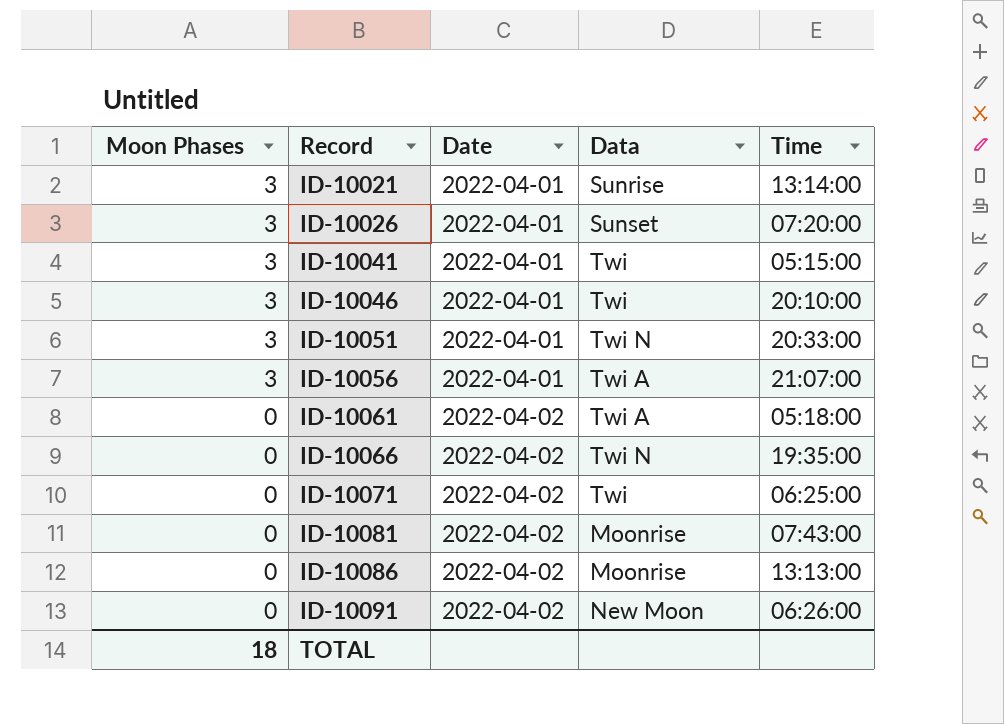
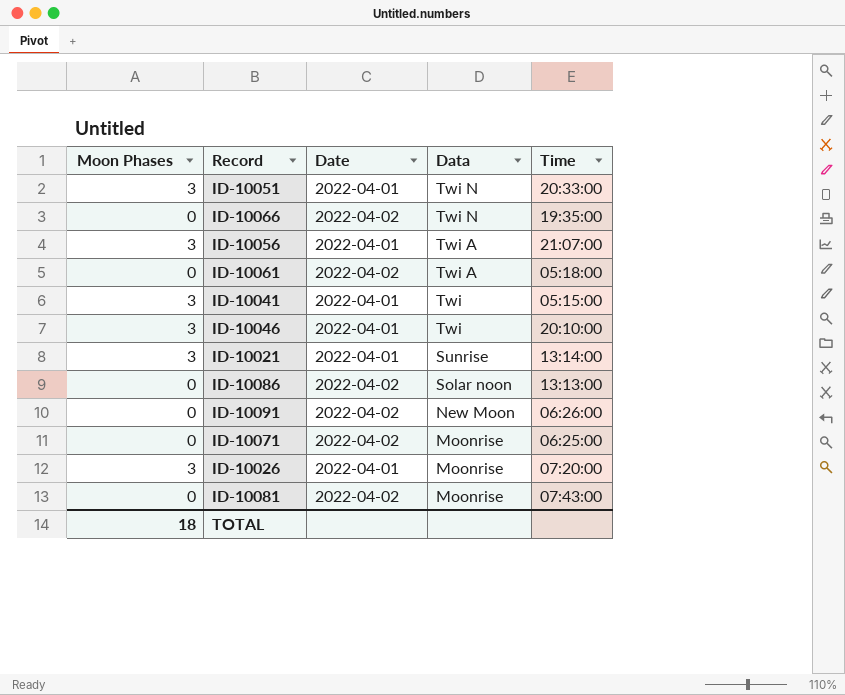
row order: Moon Phases descending -> Data descending
ID-10086 | Data: Moonrise -> Solar noon
ID-10071 | Data: Twi -> Moonrise
ID-10026 | Data: Sunset -> Moonrise

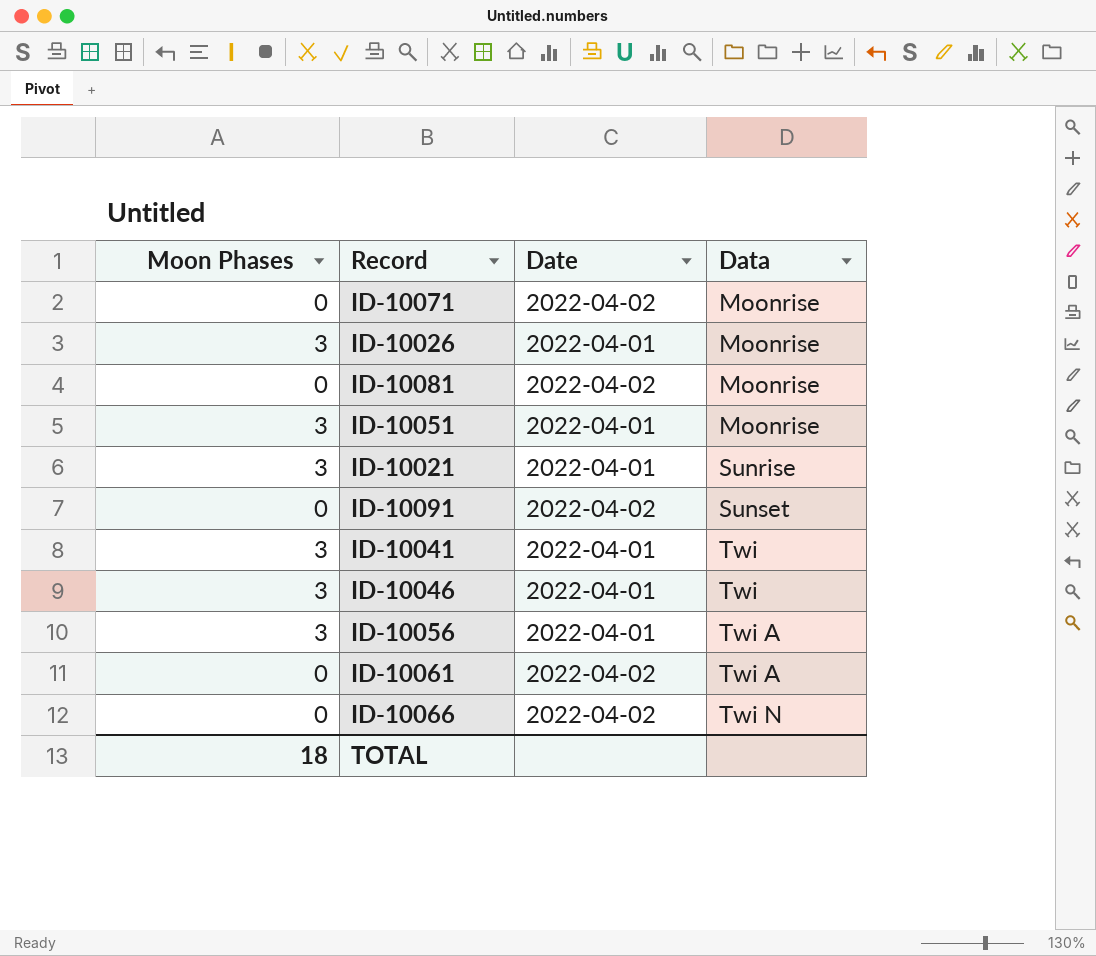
row order: Data descending -> Data ascending
column Time | position: 5 -> none
row ID-10086: 0 | 2022-04-02 | Solar noon | 13:13:00 -> none
ID-10051 | Data: Twi N -> Moonrise
ID-10091 | Data: New Moon -> Sunset

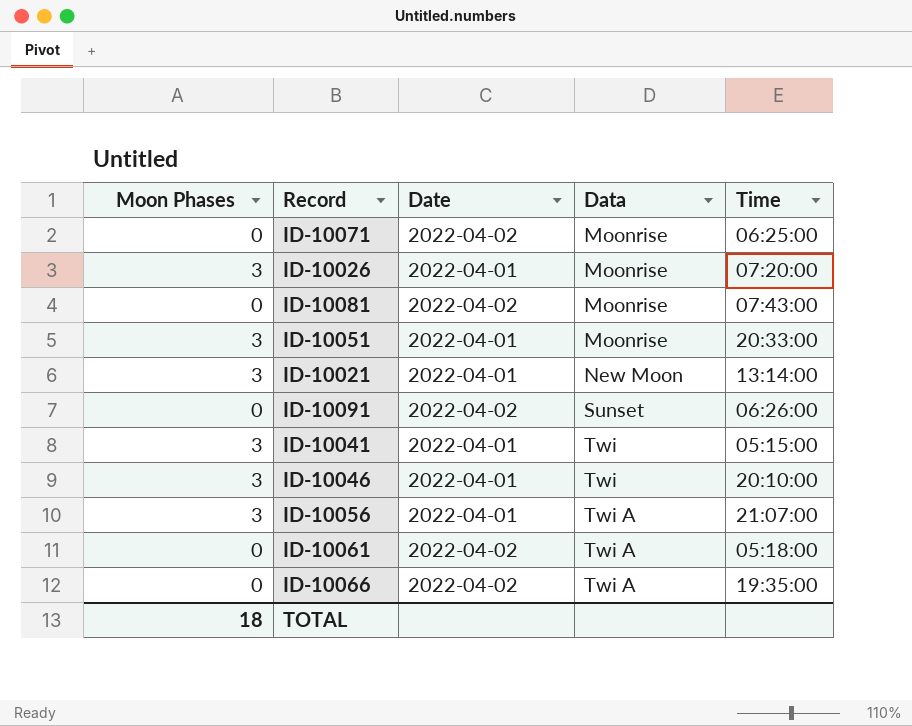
column Time | position: none -> 5
ID-10021 | Data: Sunrise -> New Moon
ID-10066 | Data: Twi N -> Twi A

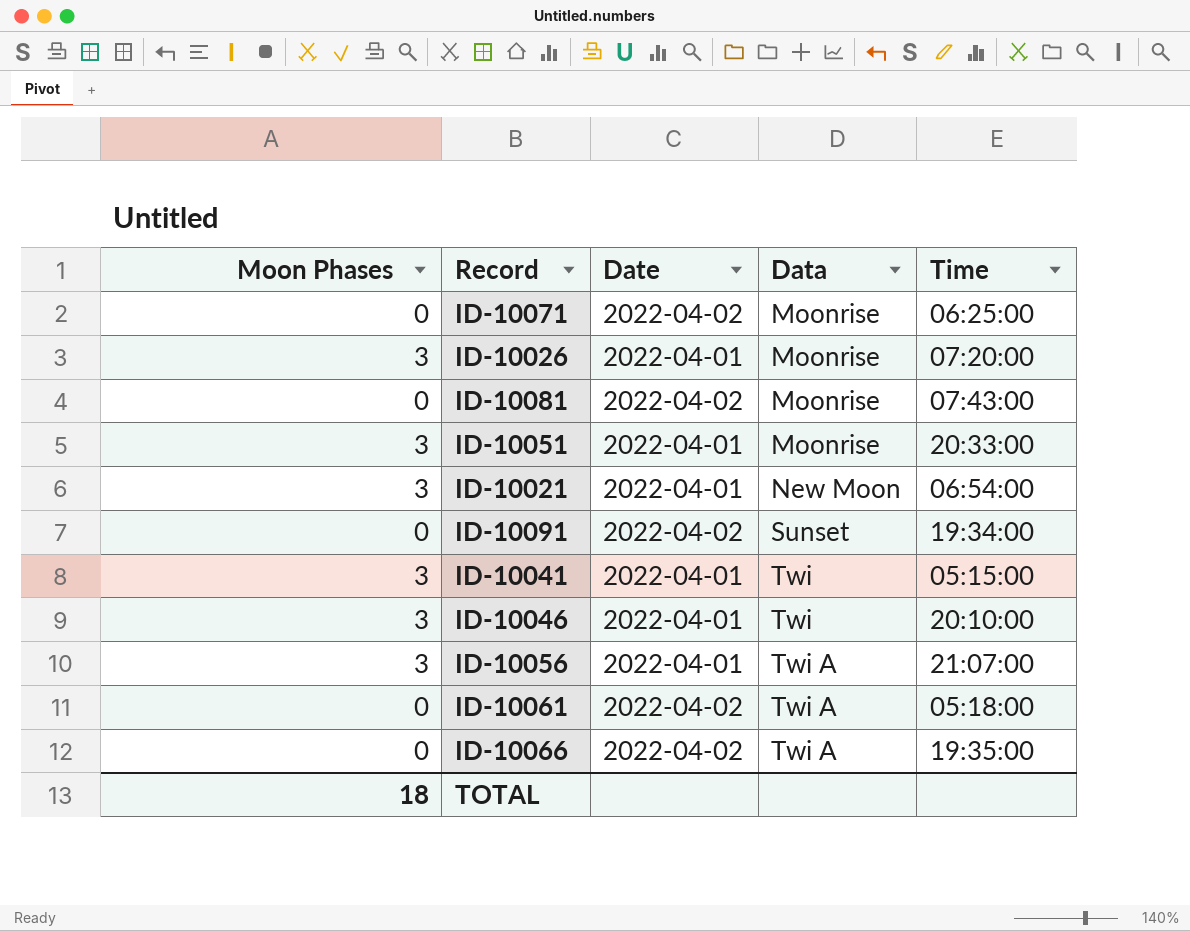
ID-10021 | Time: 13:14:00 -> 06:54:00
ID-10091 | Time: 06:26:00 -> 19:34:00

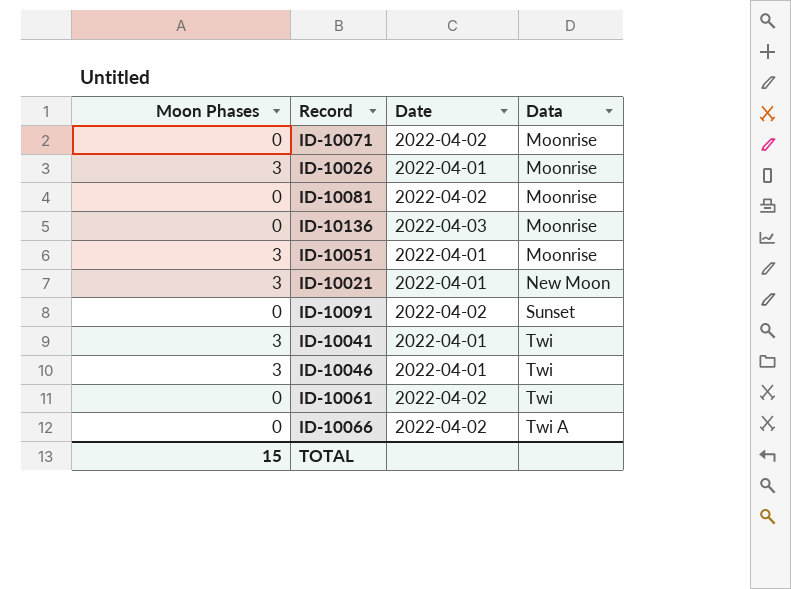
column Time | position: 5 -> none
row ID-10056: 3 | 2022-04-01 | Twi A | 21:07:00 -> none
row ID-10136: none -> 0 | 2022-04-03 | Moonrise
ID-10061 | Data: Twi A -> Twi
TOTAL | Moon Phases: 18 -> 15

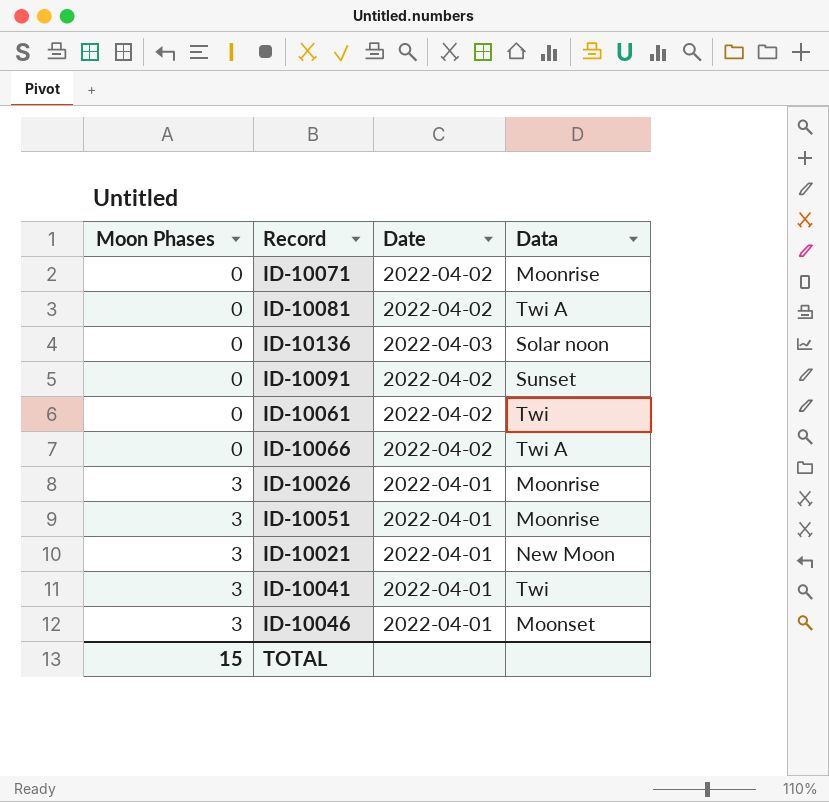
row order: Data ascending -> Moon Phases ascending
ID-10081 | Data: Moonrise -> Twi A
ID-10136 | Data: Moonrise -> Solar noon
ID-10046 | Data: Twi -> Moonset

